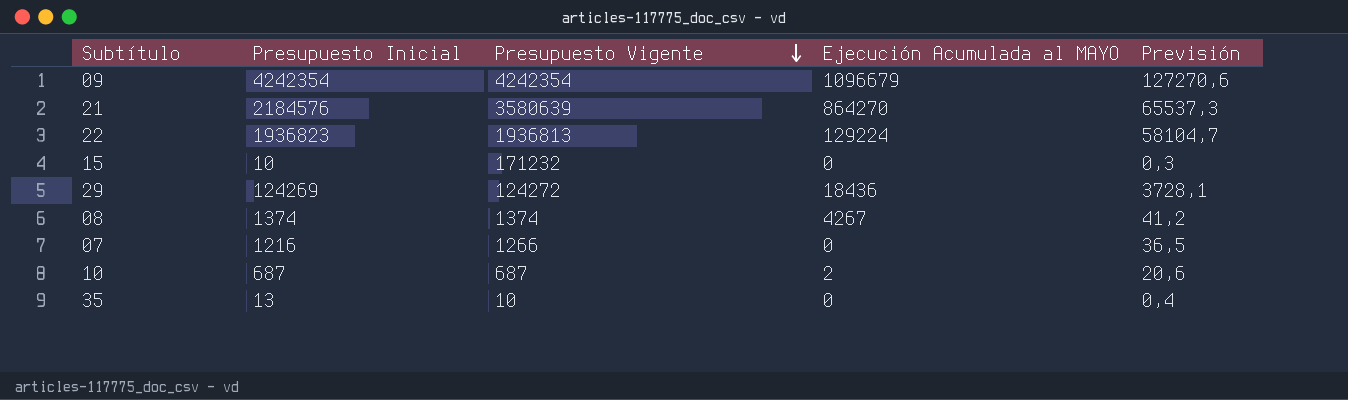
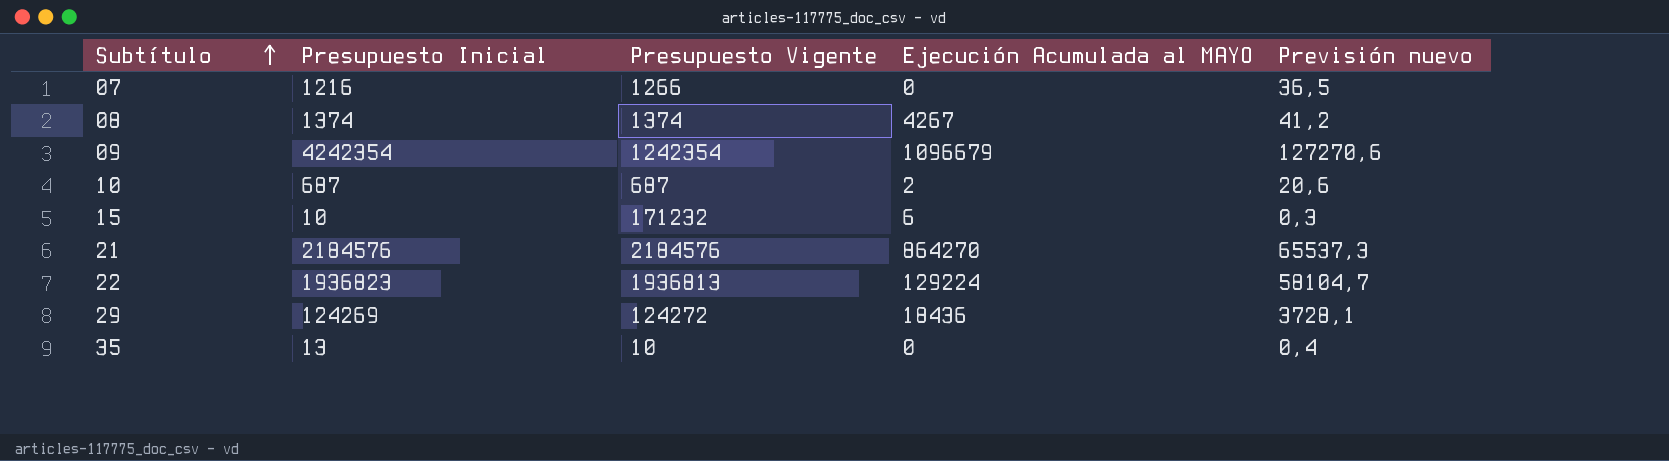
row order: Presupuesto Vigente descending -> Subtítulo ascending
column name: Previsión -> Previsión nuevo
09 | Presupuesto Vigente: 4242354 -> 1242354
15 | Ejecución Acumulada al MAYO: 0 -> 6
21 | Presupuesto Vigente: 3580639 -> 2184576

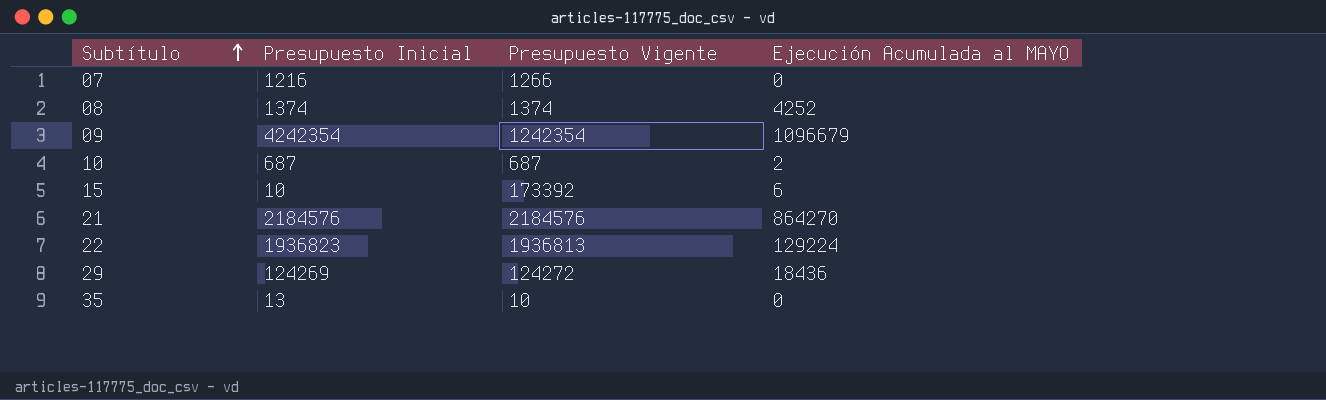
column Previsión nuevo | formula: [Presupuesto Inicial] * 0,03 -> none
08 | Ejecución Acumulada al MAYO: 4267 -> 4252
15 | Presupuesto Vigente: 171232 -> 173392

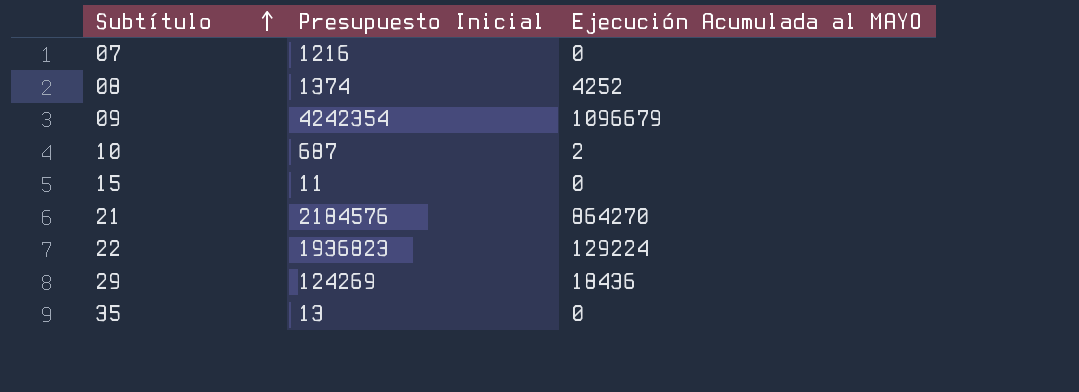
column Presupuesto Vigente | position: 3 -> none
15 | Presupuesto Inicial: 10 -> 11
15 | Ejecución Acumulada al MAYO: 6 -> 0

